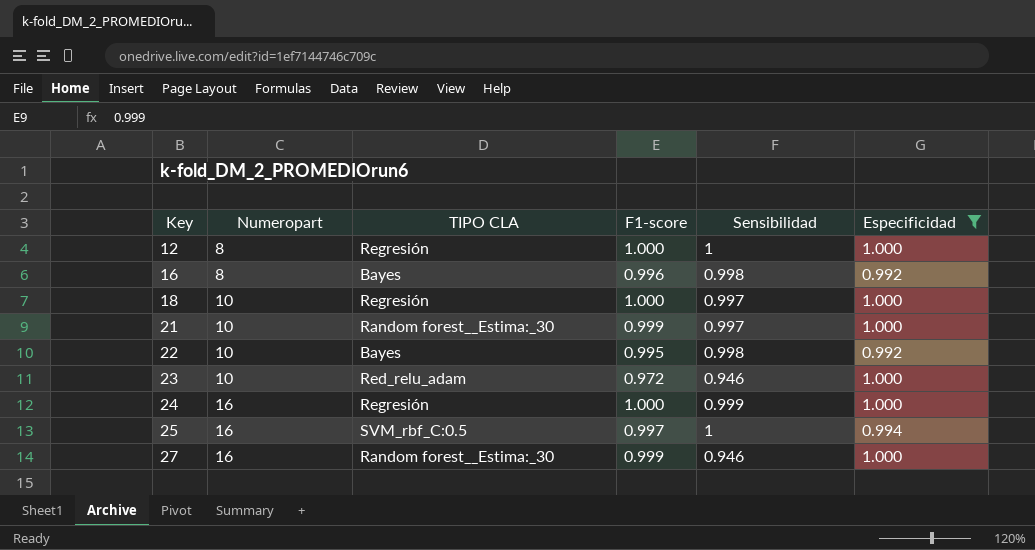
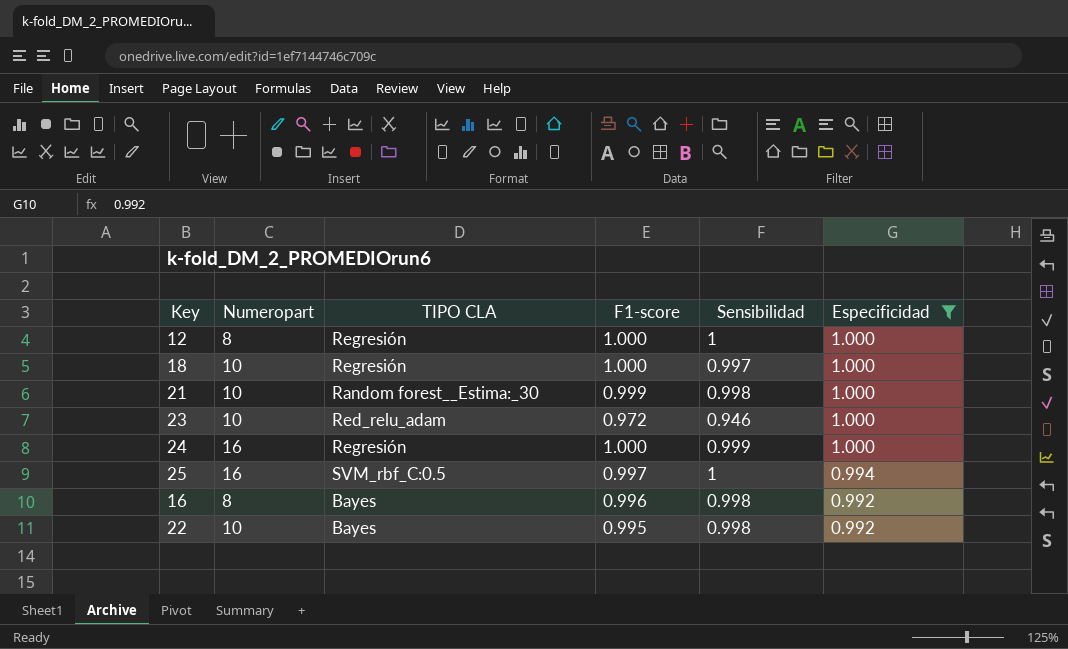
row order: Key ascending -> Especificidad descending
row 27: 16 | Random forest__Estima:_30 | 0.999 | 0.946 | 1.000 -> none
21 | Sensibilidad: 0.997 -> 0.998

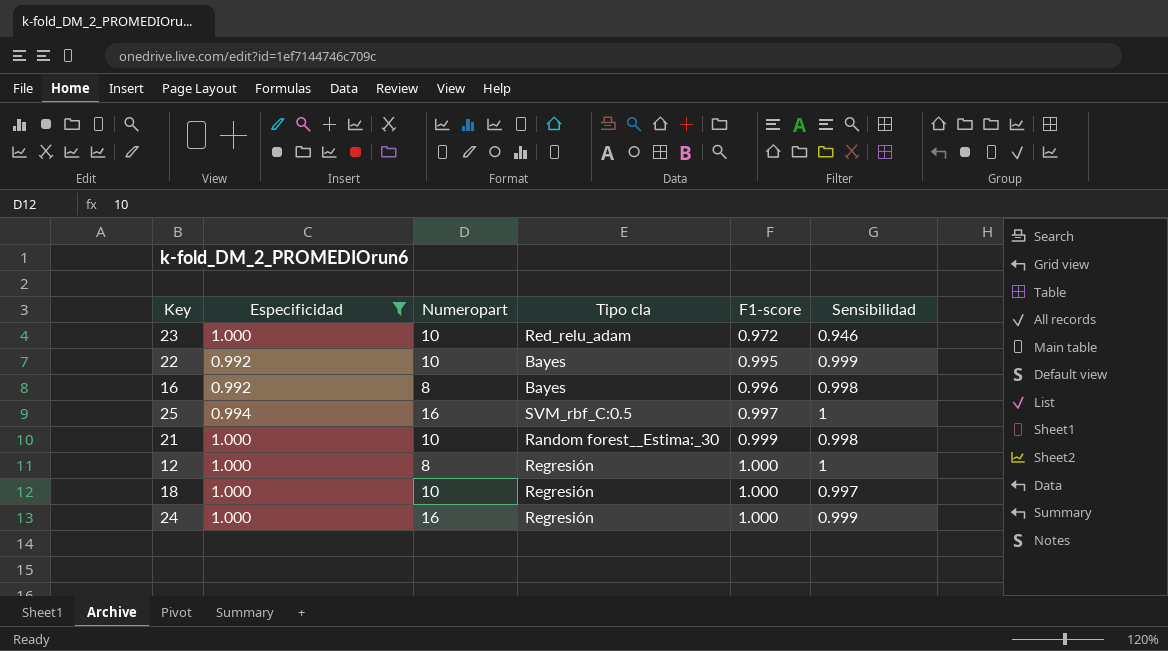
row order: Especificidad descending -> F1-score ascending
column Especificidad | position: 6 -> 2
column name: TIPO CLA -> Tipo cla
22 | Sensibilidad: 0.998 -> 0.999

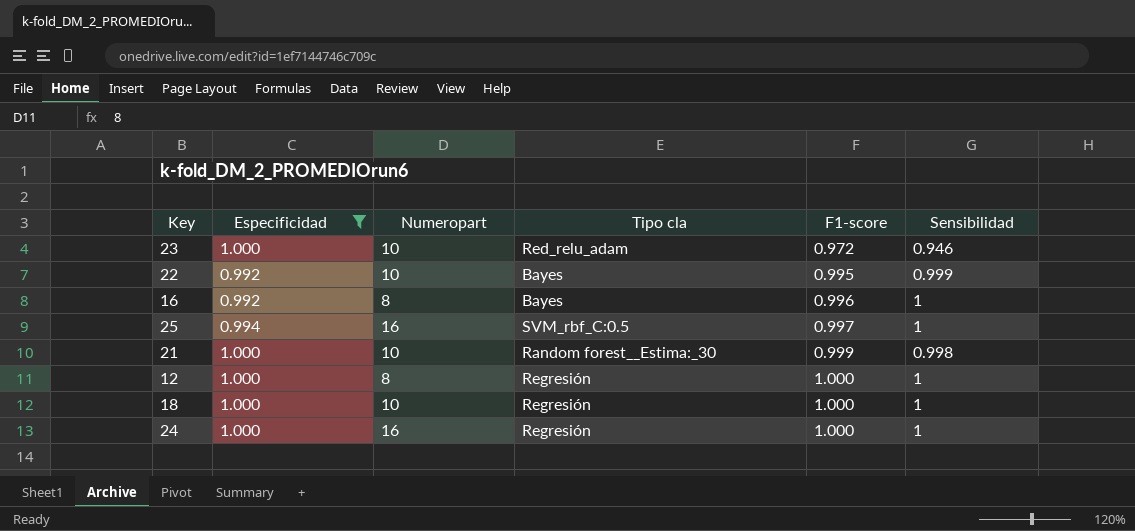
16 | Sensibilidad: 0.998 -> 1
18 | Sensibilidad: 0.997 -> 1
24 | Sensibilidad: 0.999 -> 1

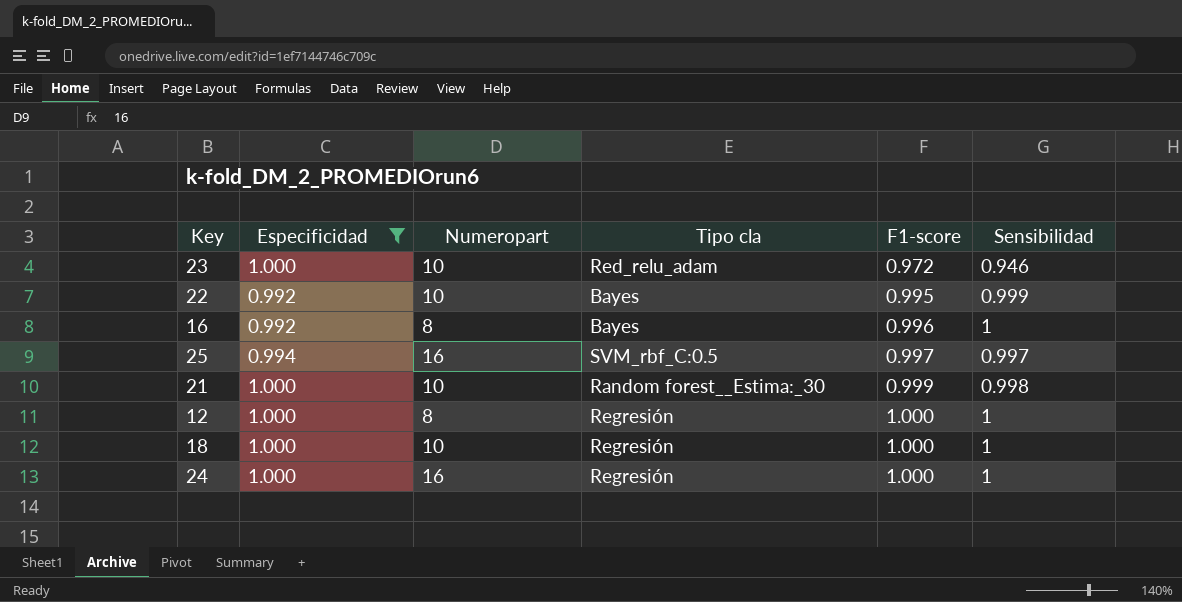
25 | Sensibilidad: 1 -> 0.997

